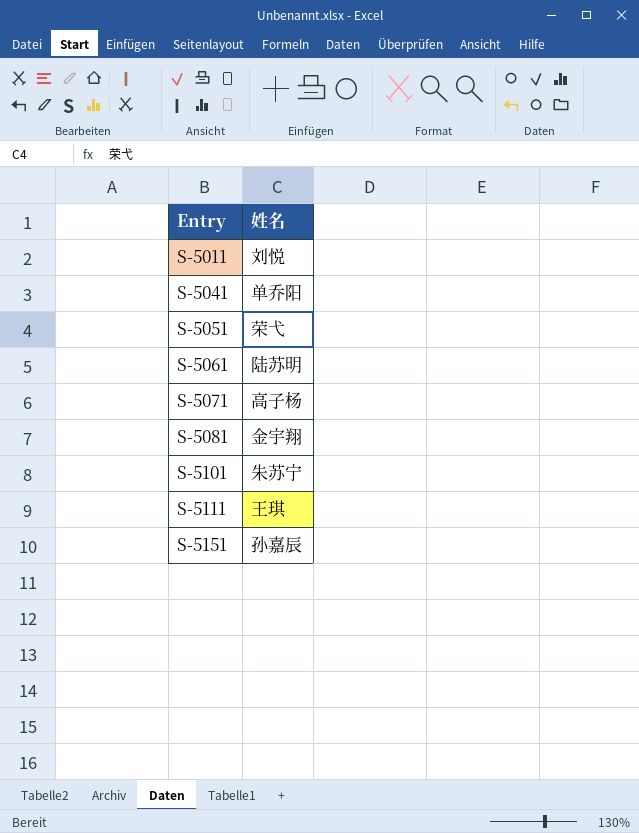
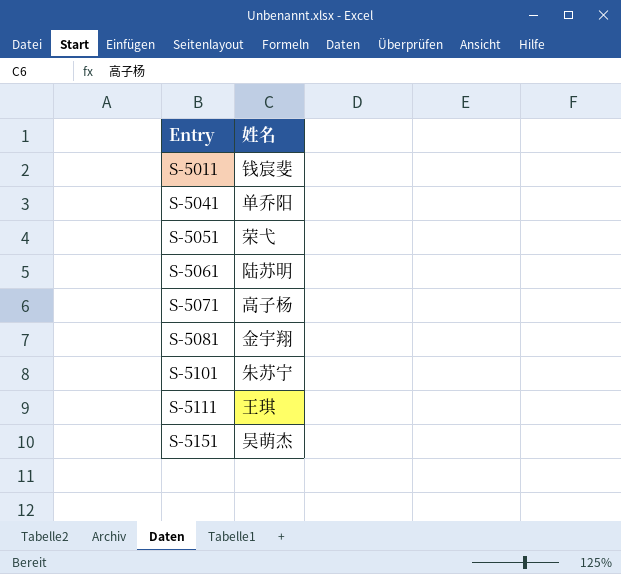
S-5011 | 姓名: 刘悦 -> 钱宸斐
S-5151 | 姓名: 孙嘉辰 -> 吴萌杰

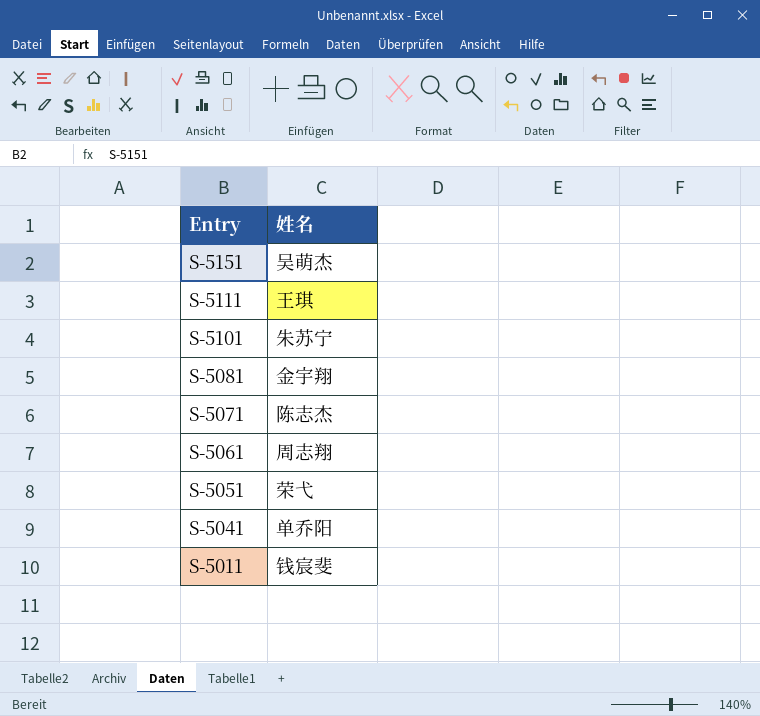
row order: Entry ascending -> Entry descending
S-5071 | 姓名: 高子杨 -> 陈志杰
S-5061 | 姓名: 陆苏明 -> 周志翔

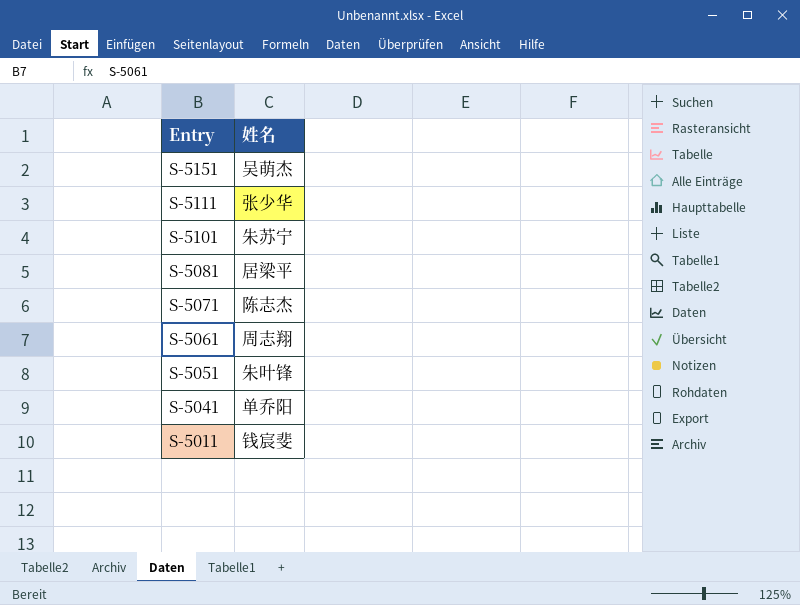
S-5111 | 姓名: 王琪 -> 张少华
S-5081 | 姓名: 金宇翔 -> 居梁平
S-5051 | 姓名: 荣弋 -> 朱叶锋

